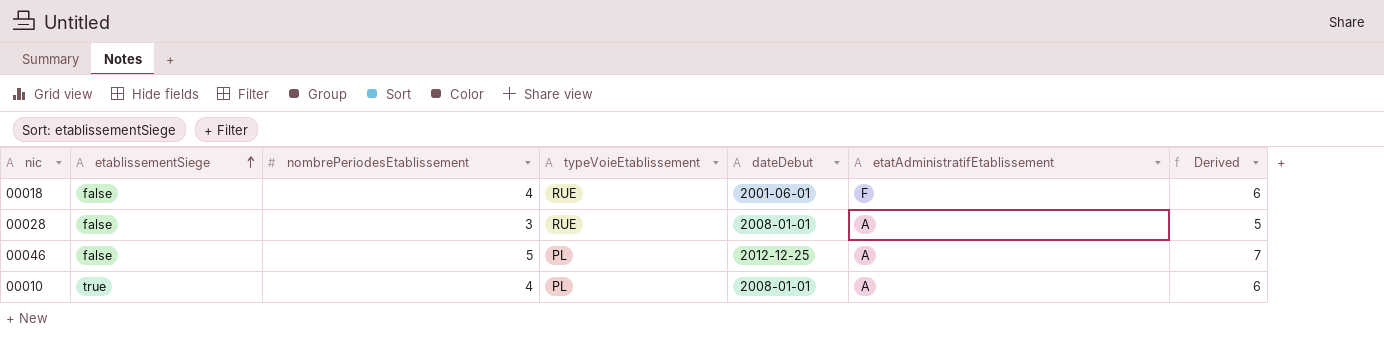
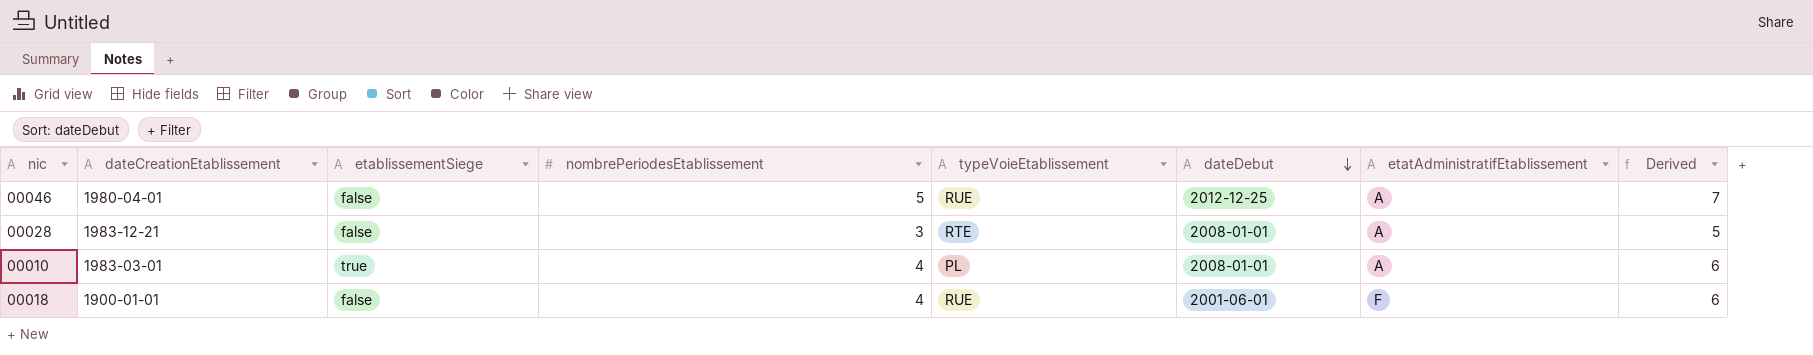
row order: etablissementSiege ascending -> dateDebut descending
column dateCreationEtablissement | position: none -> 2
00046 | typeVoieEtablissement: PL -> RUE
00028 | typeVoieEtablissement: RUE -> RTE

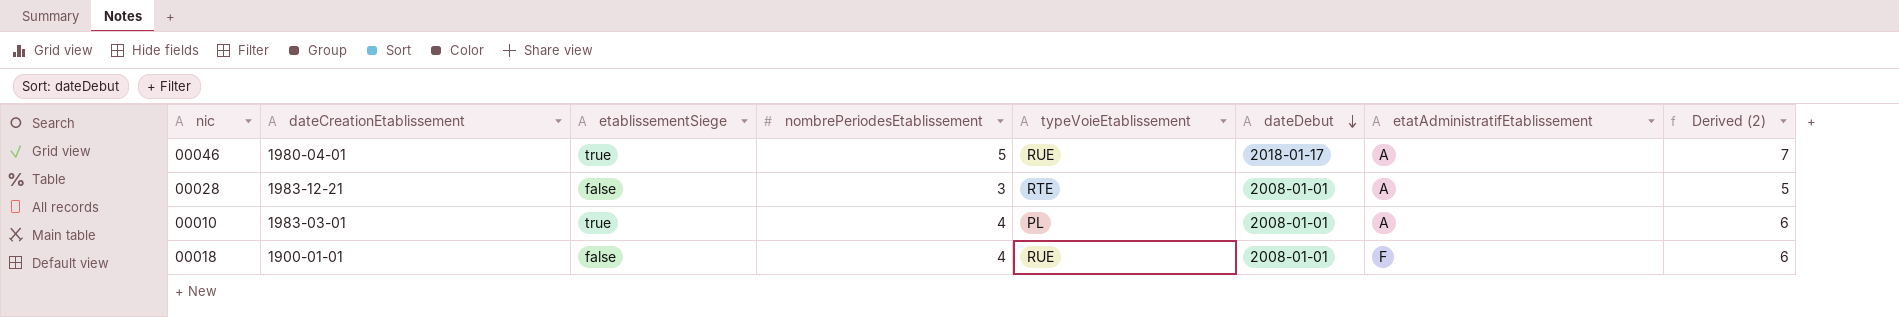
column name: Derived -> Derived (2)
00046 | etablissementSiege: false -> true
00046 | dateDebut: 2012-12-25 -> 2018-01-17
00018 | dateDebut: 2001-06-01 -> 2008-01-01

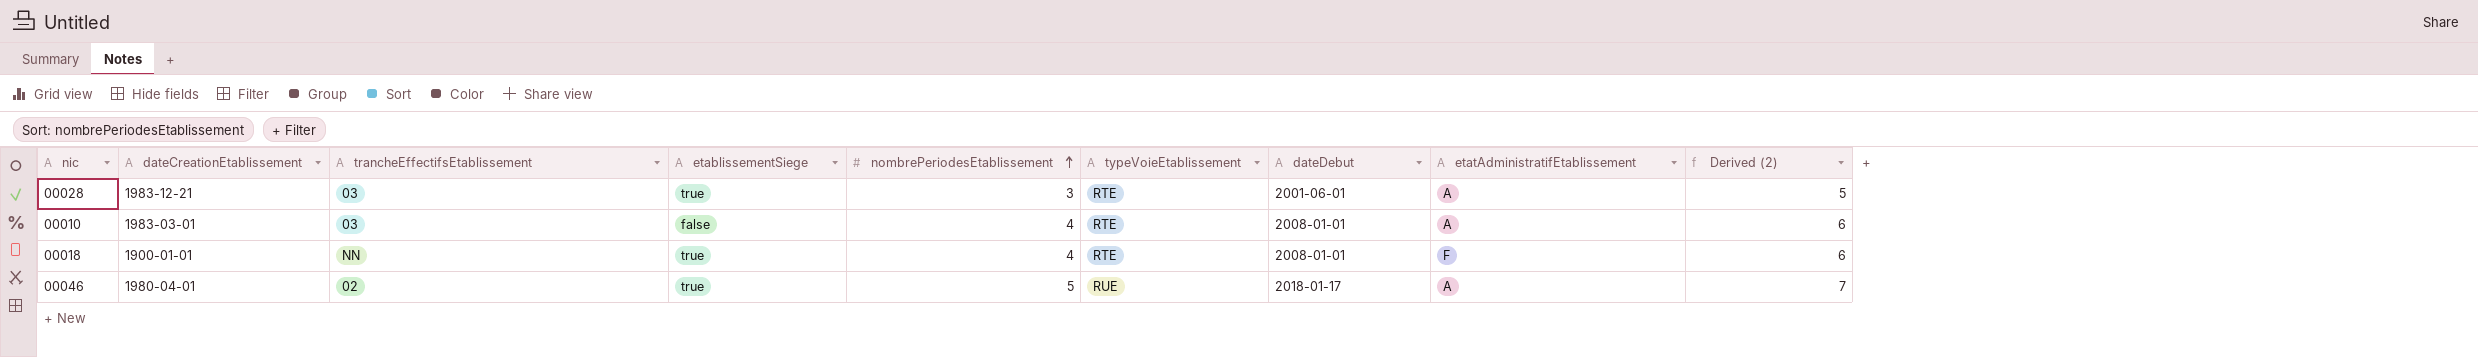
row order: dateDebut descending -> nombrePeriodesEtablissement ascending
column trancheEffectifsEtablissement | position: none -> 3
00028 | etablissementSiege: false -> true
00028 | dateDebut: 2008-01-01 -> 2001-06-01
00010 | etablissementSiege: true -> false
00010 | typeVoieEtablissement: PL -> RTE
00018 | etablissementSiege: false -> true
00018 | typeVoieEtablissement: RUE -> RTE

